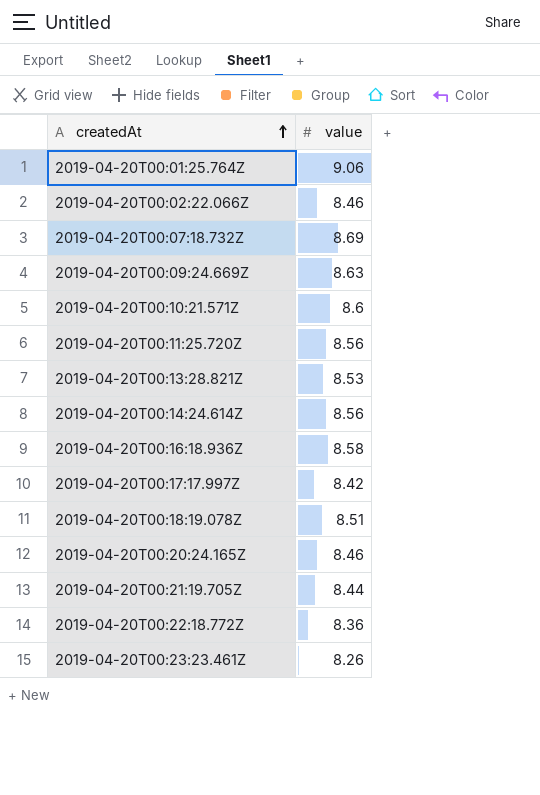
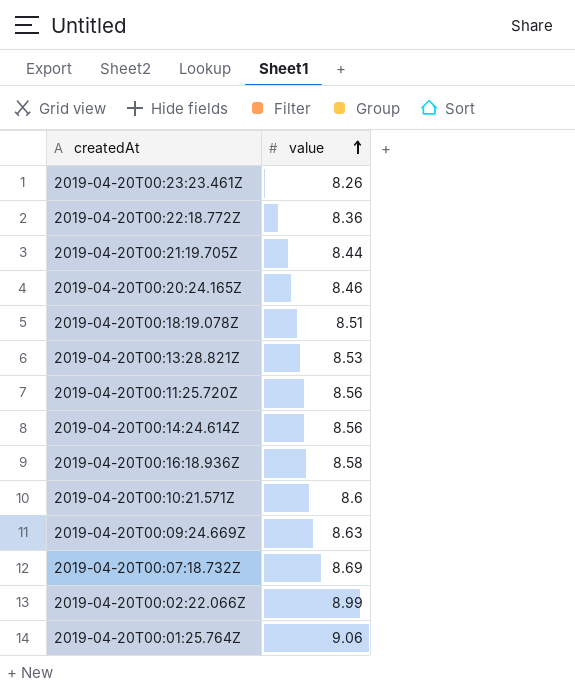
row order: createdAt ascending -> value ascending
row 2019-04-20T00:17:17.997Z: 8.42 -> none
2019-04-20T00:02:22.066Z | value: 8.46 -> 8.99

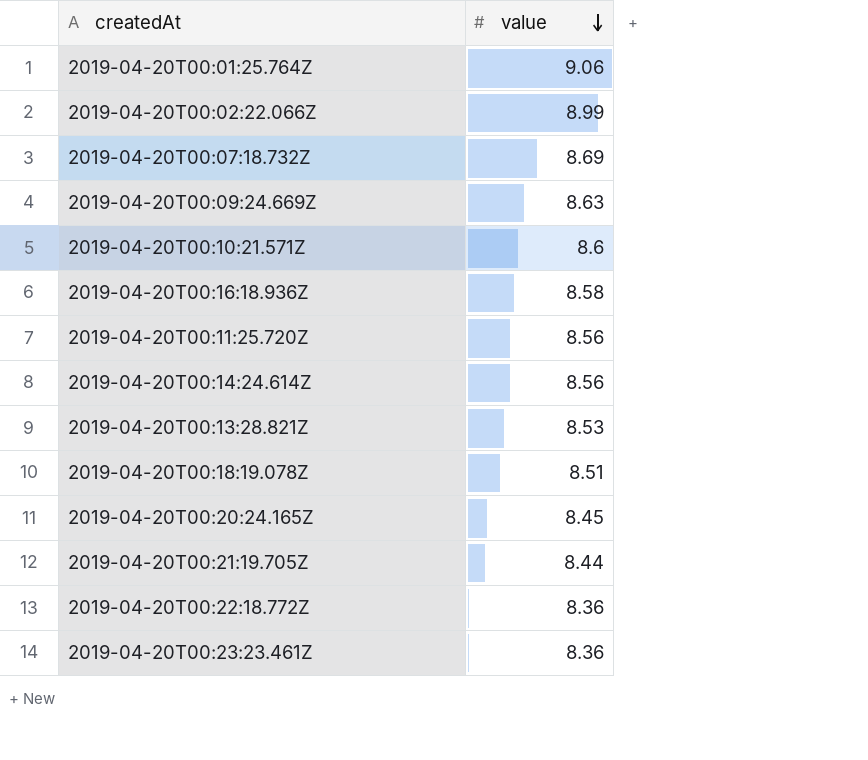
row order: value ascending -> value descending
2019-04-20T00:20:24.165Z | value: 8.46 -> 8.45
2019-04-20T00:23:23.461Z | value: 8.26 -> 8.36

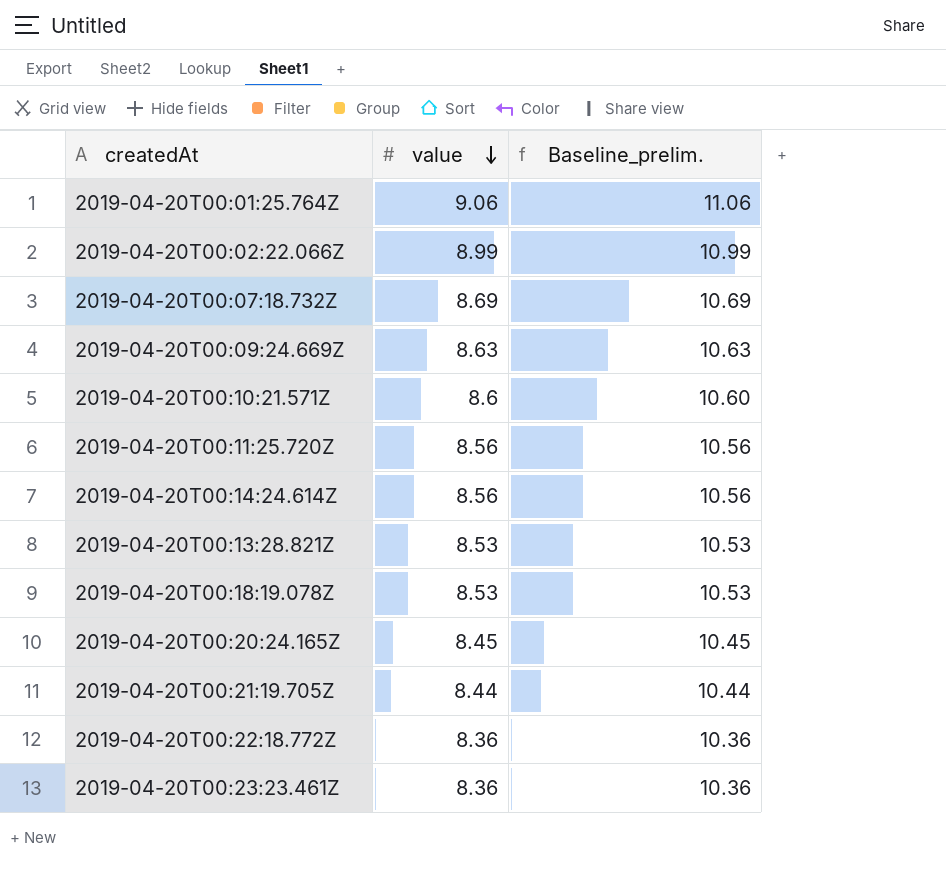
column Baseline_prelim. | formula: none -> [value] + 2
row 2019-04-20T00:16:18.936Z: 8.58 -> none
2019-04-20T00:18:19.078Z | value: 8.51 -> 8.53

